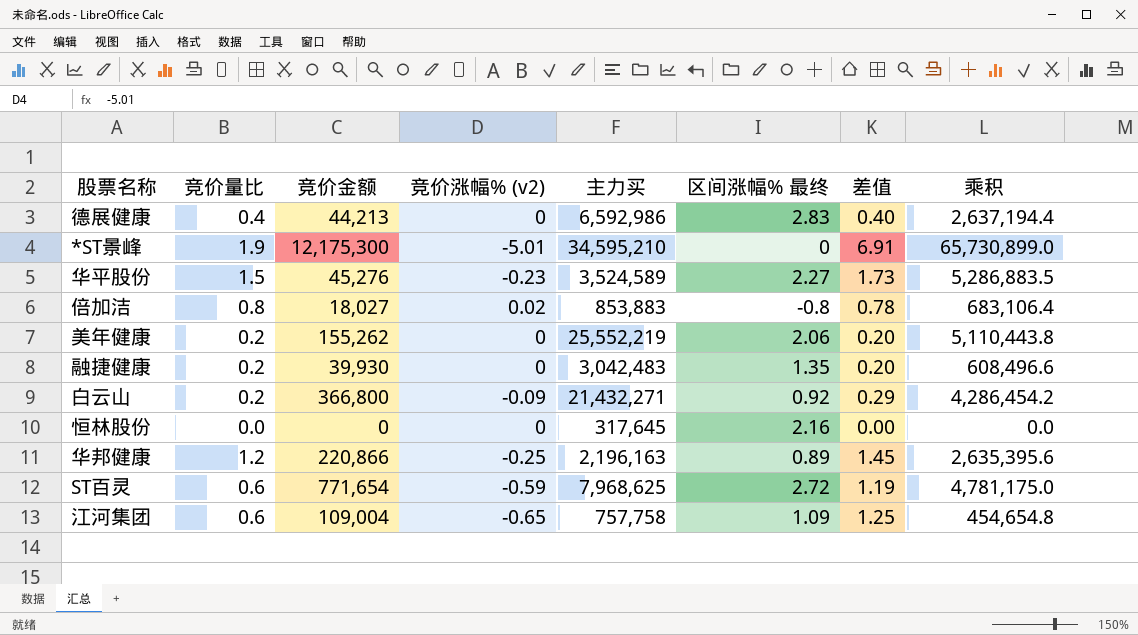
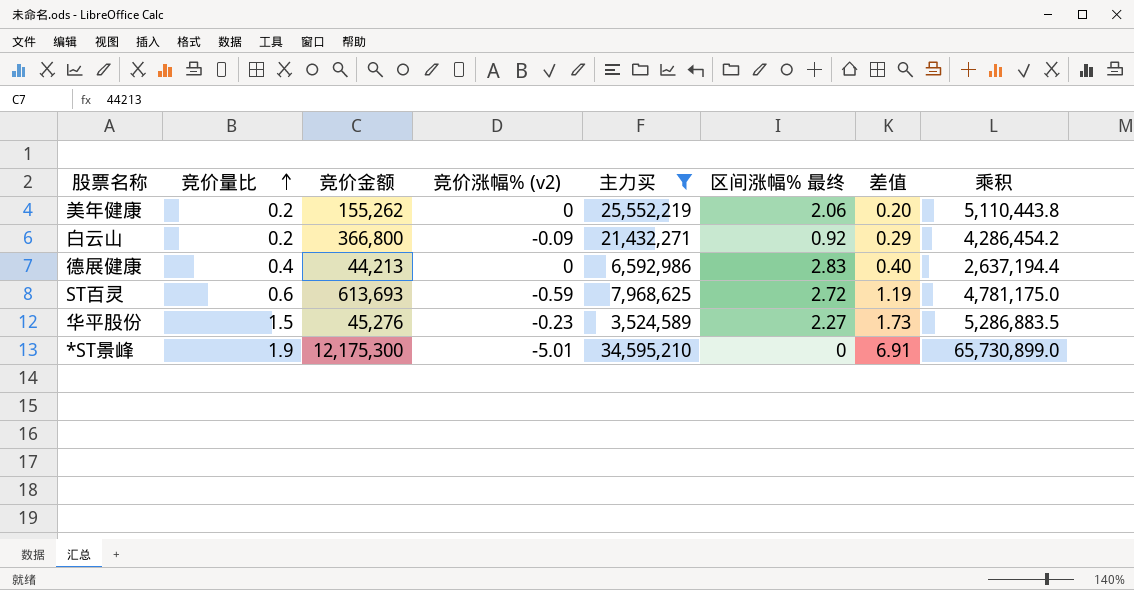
filter: none -> 主力买 >= 3,524,589
row order: none -> 竞价量比 ascending
ST百灵 | 竞价金额: 771,654 -> 613,693

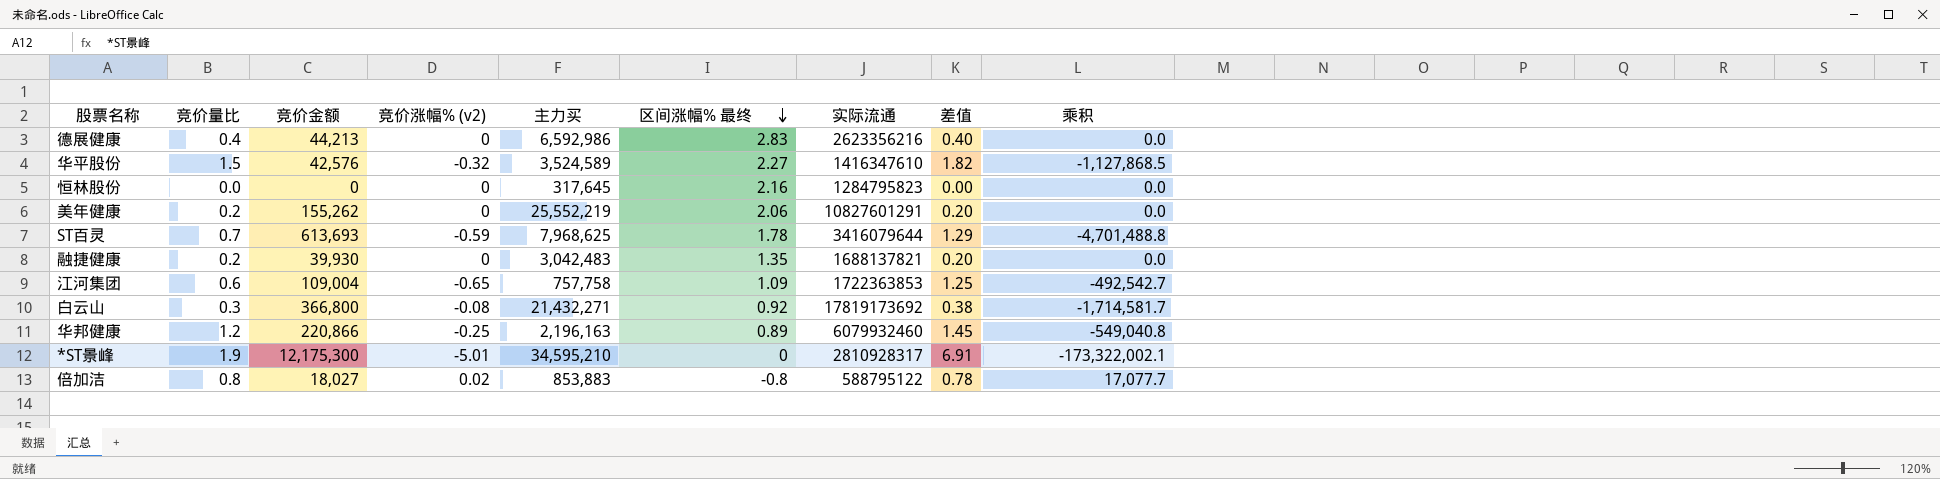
filter: 主力买 >= 3,524,589 -> none
row order: 竞价量比 ascending -> 区间涨幅% 最终 descending
column 实际流通 | position: none -> 7
column 乘积 | formula: [竞价量比] * [主力买] -> [竞价涨幅% (v2)] * [主力买]
华平股份 | 竞价金额: 45,276 -> 42,576
华平股份 | 竞价涨幅% (v2): -0.23 -> -0.32
华平股份 | 差值: 1.73 -> 1.82
ST百灵 | 竞价量比: 0.6 -> 0.7
ST百灵 | 区间涨幅% 最终: 2.72 -> 1.78
ST百灵 | 差值: 1.19 -> 1.29
白云山 | 竞价量比: 0.2 -> 0.3
白云山 | 竞价涨幅% (v2): -0.09 -> -0.08
白云山 | 差值: 0.29 -> 0.38

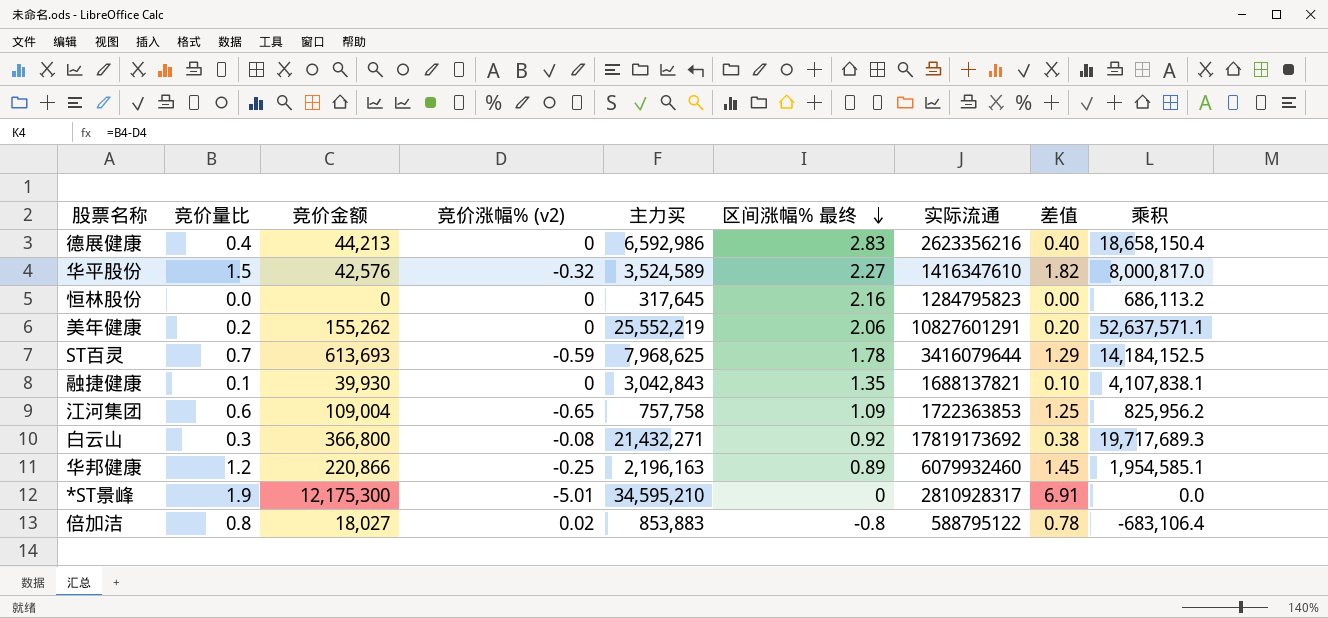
column 乘积 | formula: [竞价涨幅% (v2)] * [主力买] -> [主力买] * [区间涨幅% 最终]
融捷健康 | 竞价量比: 0.2 -> 0.1
融捷健康 | 主力买: 3,042,483 -> 3,042,843
融捷健康 | 差值: 0.20 -> 0.10

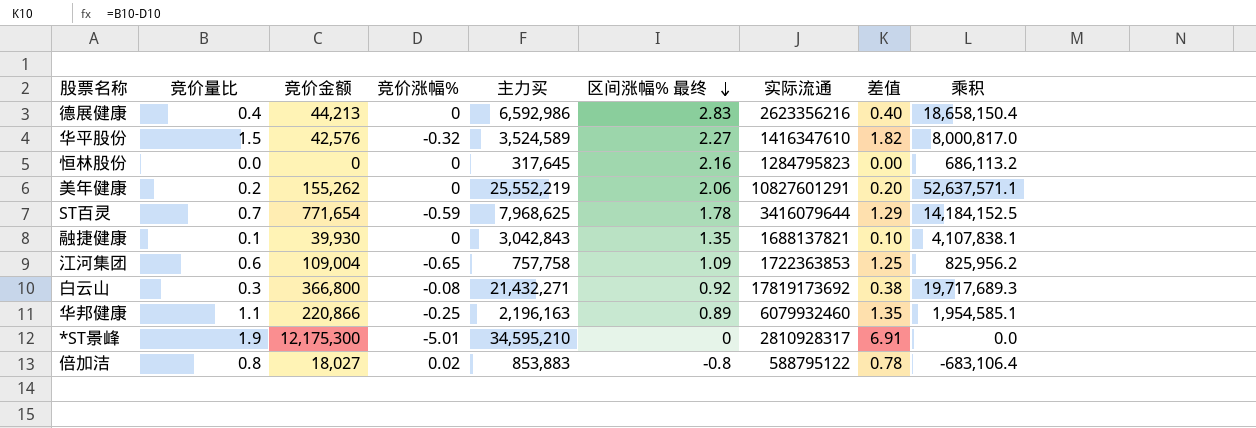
column name: 竞价涨幅% (v2) -> 竞价涨幅%
ST百灵 | 竞价金额: 613,693 -> 771,654
华邦健康 | 竞价量比: 1.2 -> 1.1
华邦健康 | 差值: 1.45 -> 1.35

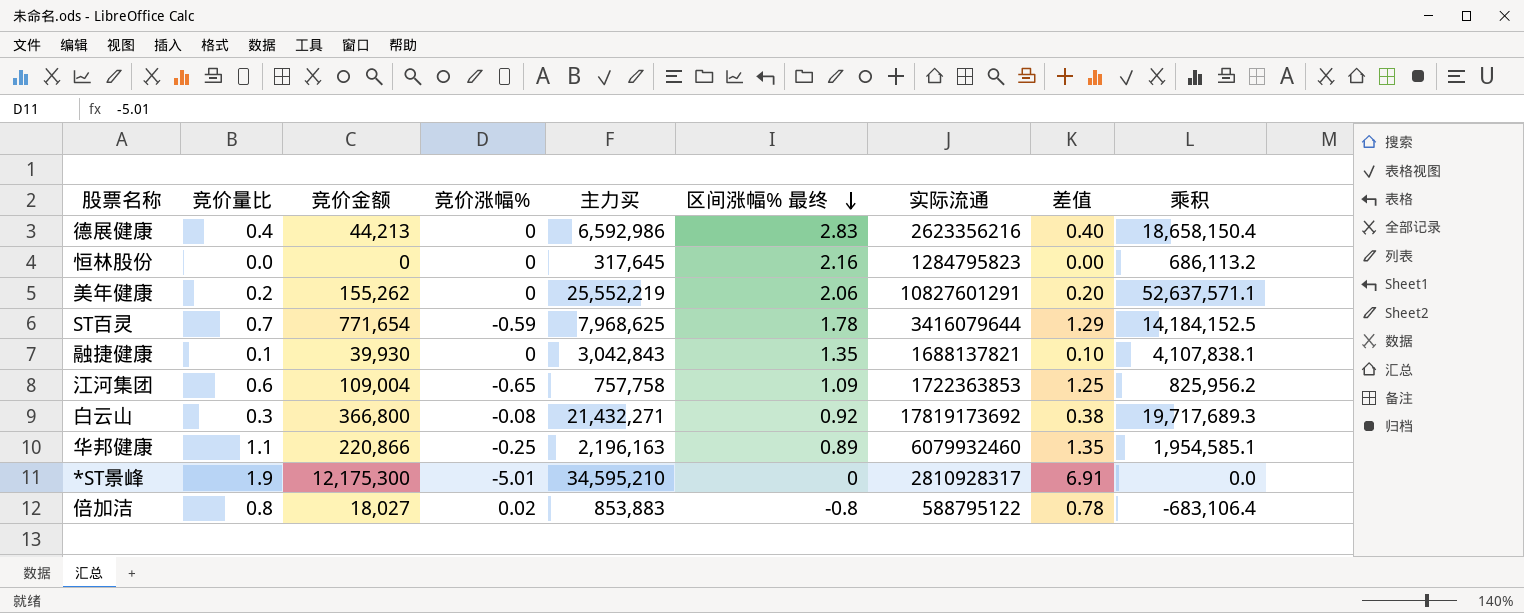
row 华平股份: 1.5 | 42,576 | -0.32 | 3,524,589 | 2.27 | 1416347610 | 1.82 | 8,000,817.0 -> none

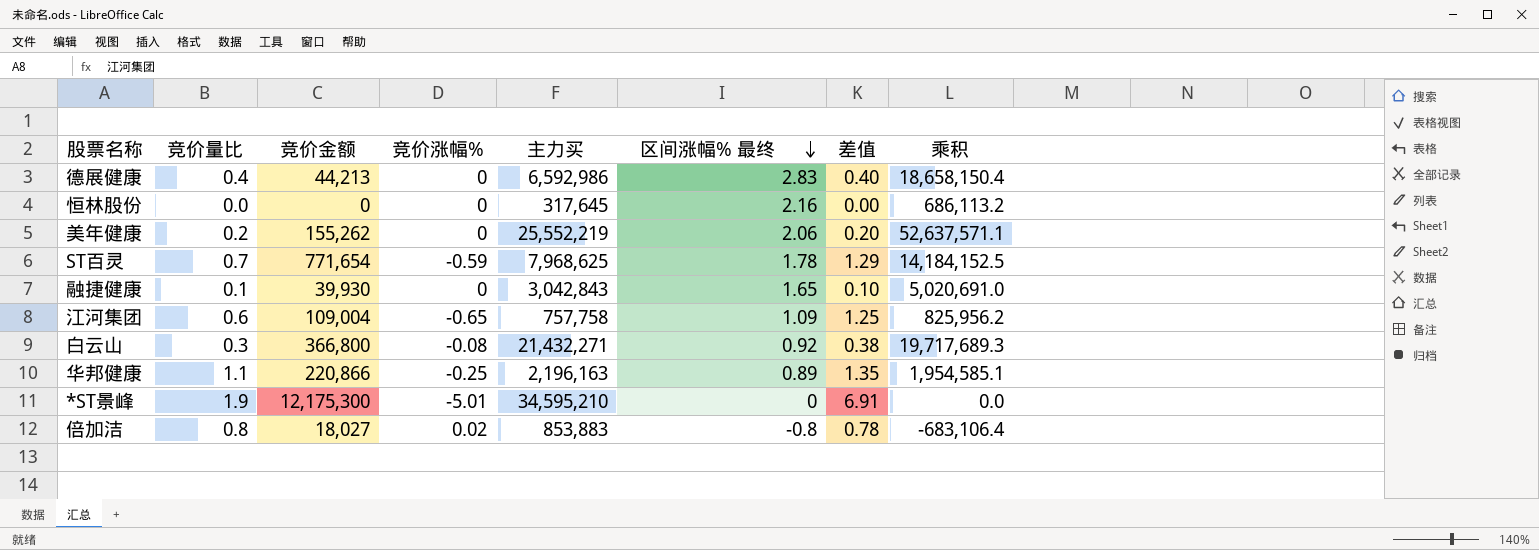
column 实际流通 | position: 7 -> none
融捷健康 | 区间涨幅% 最终: 1.35 -> 1.65
融捷健康 | 乘积: 4,107,838.1 -> 5,020,691.0

